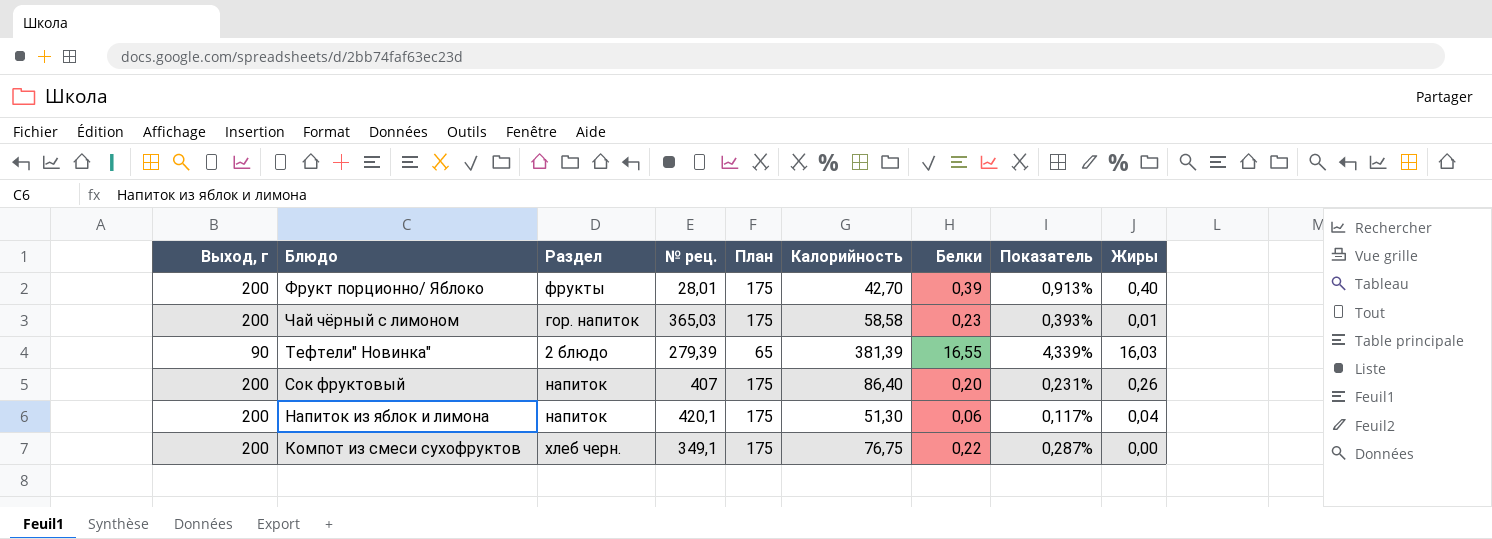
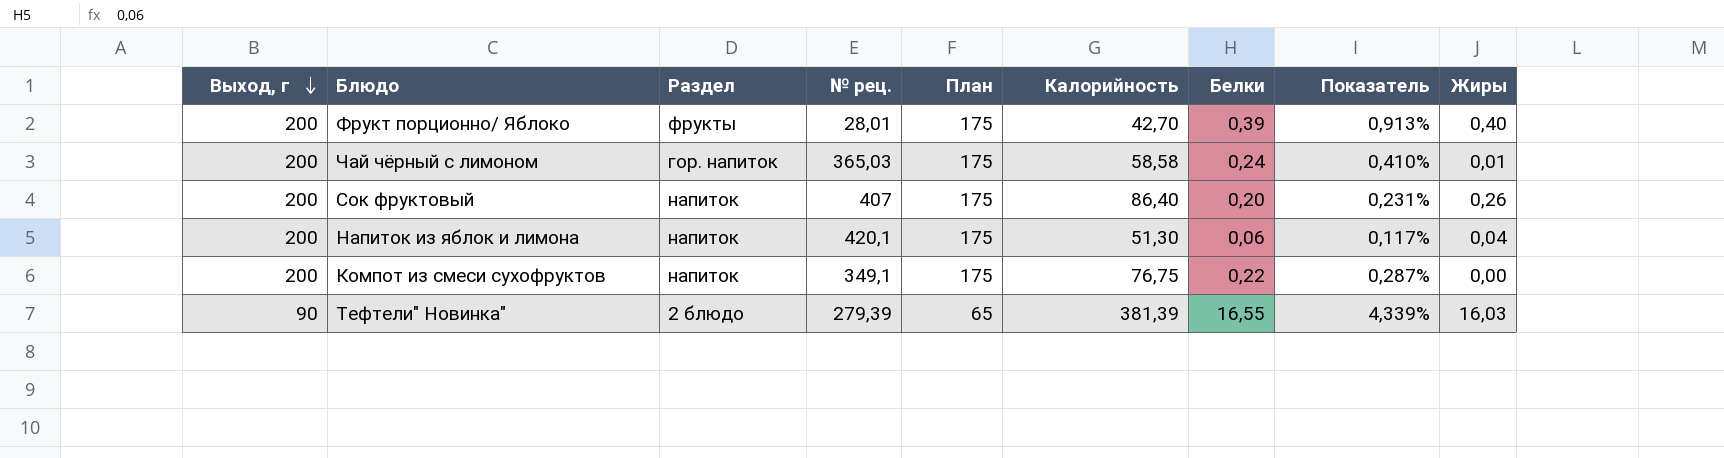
row order: none -> Выход, г descending
Чай чёрный с лимоном | Белки: 0,23 -> 0,24
Чай чёрный с лимоном | Показатель: 0,393% -> 0,410%
Компот из смеси сухофруктов | Раздел: хлеб черн. -> напиток

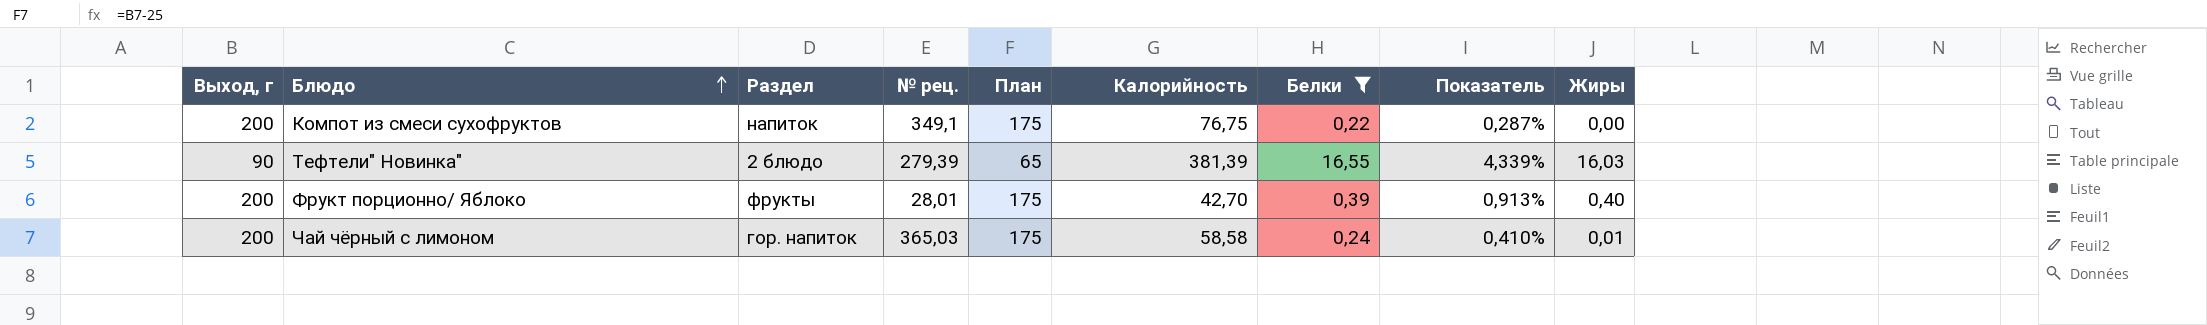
filter: none -> Белки >= 0,22
row order: Выход, г descending -> Блюдо ascending

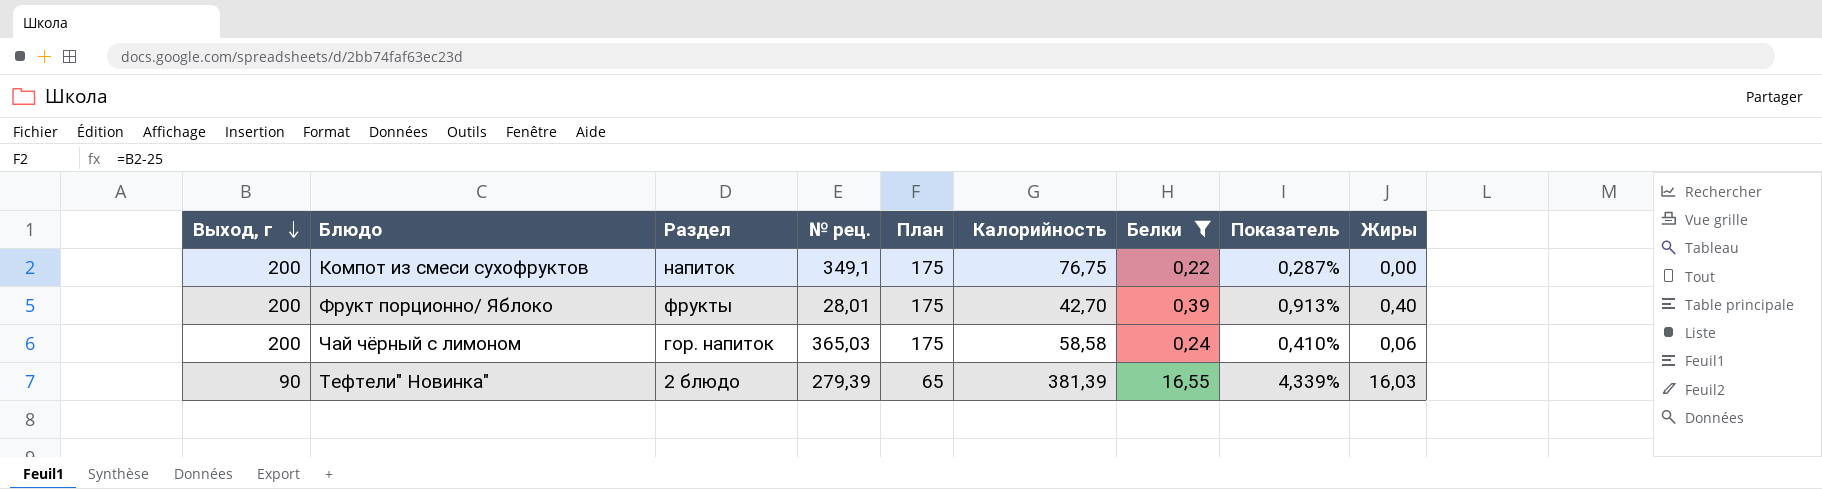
row order: Блюдо ascending -> Выход, г descending
Чай чёрный с лимоном | Жиры: 0,01 -> 0,06

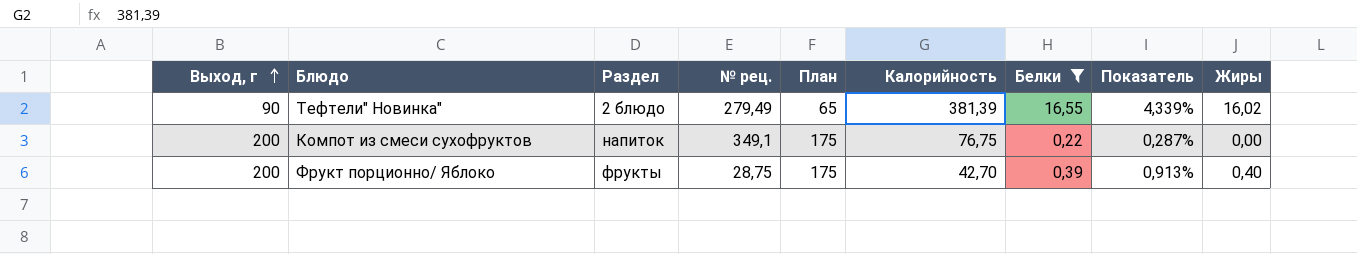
row order: Выход, г descending -> Выход, г ascending
row Чай чёрный с лимоном: 200 | гор. напиток | 365,03 | 175 | 58,58 | 0,24 | 0,410% | 0,06 -> none
Тефтели" Новинка" | № рец.: 279,39 -> 279,49
Тефтели" Новинка" | Жиры: 16,03 -> 16,02
Фрукт порционно/ Яблоко | № рец.: 28,01 -> 28,75

